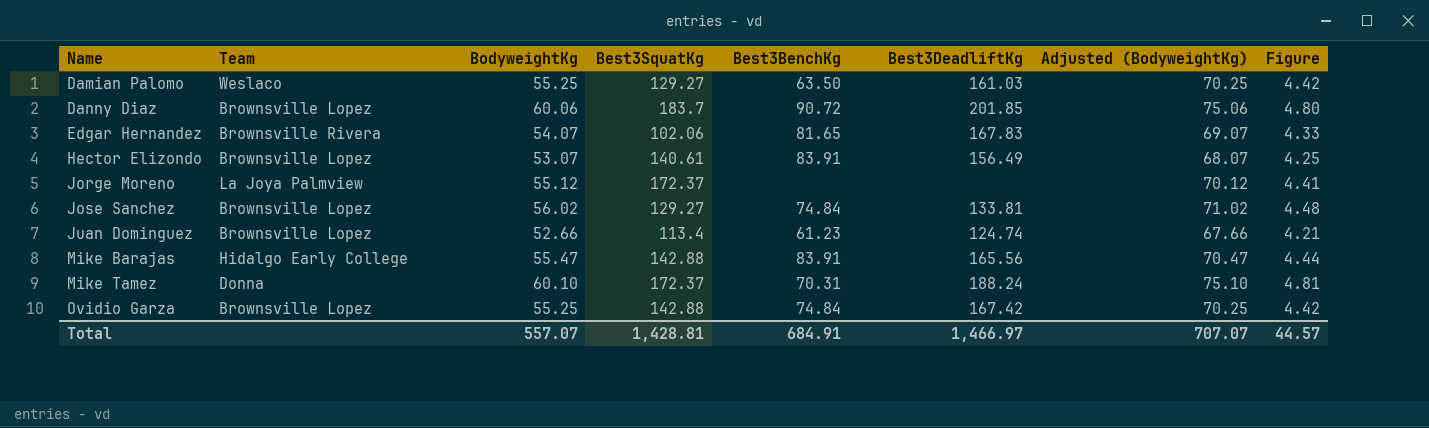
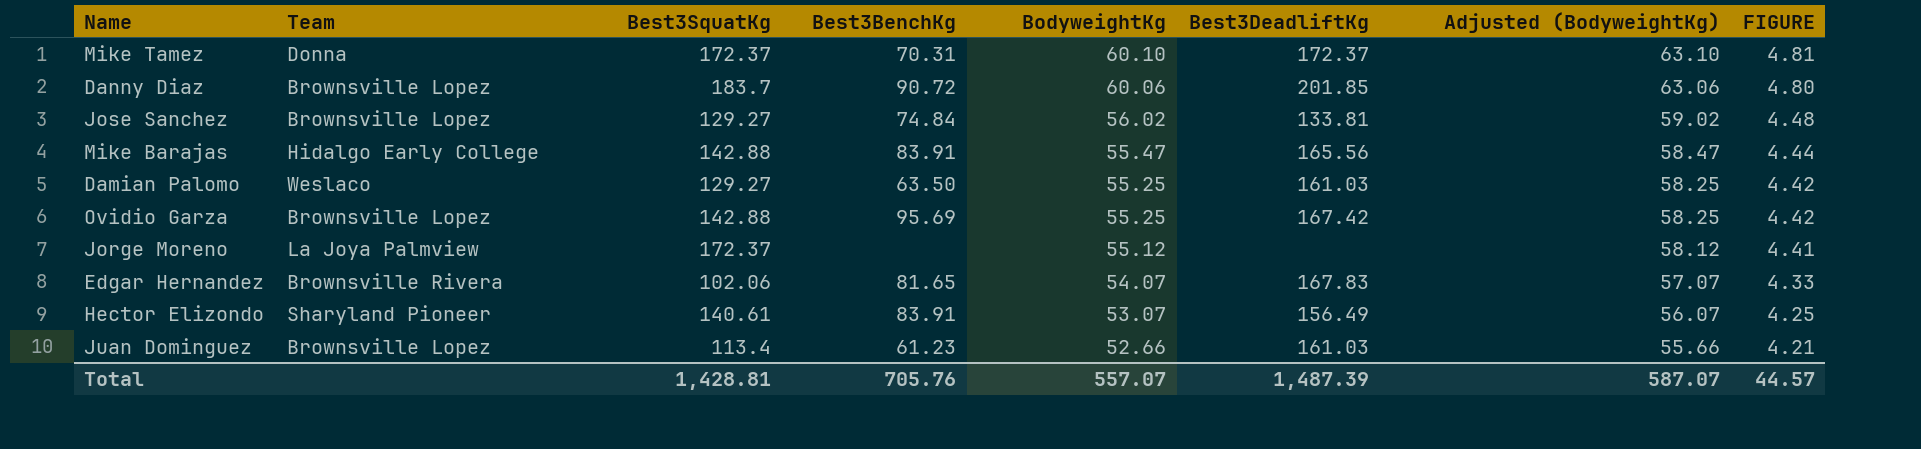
row order: Name ascending -> BodyweightKg descending
column BodyweightKg | position: 3 -> 5
column Adjusted (BodyweightKg) | formula: [BodyweightKg] + 15 -> [BodyweightKg] + 3
column name: Figure -> FIGURE
Mike Tamez | Best3DeadliftKg: 188.24 -> 172.37
Ovidio Garza | Best3BenchKg: 74.84 -> 95.69
Hector Elizondo | Team: Brownsville Lopez -> Sharyland Pioneer
Juan Dominguez | Best3DeadliftKg: 124.74 -> 161.03
Total | Best3BenchKg: 684.91 -> 705.76
Total | Best3DeadliftKg: 1,466.97 -> 1,487.39
Total | Adjusted (BodyweightKg): 707.07 -> 587.07

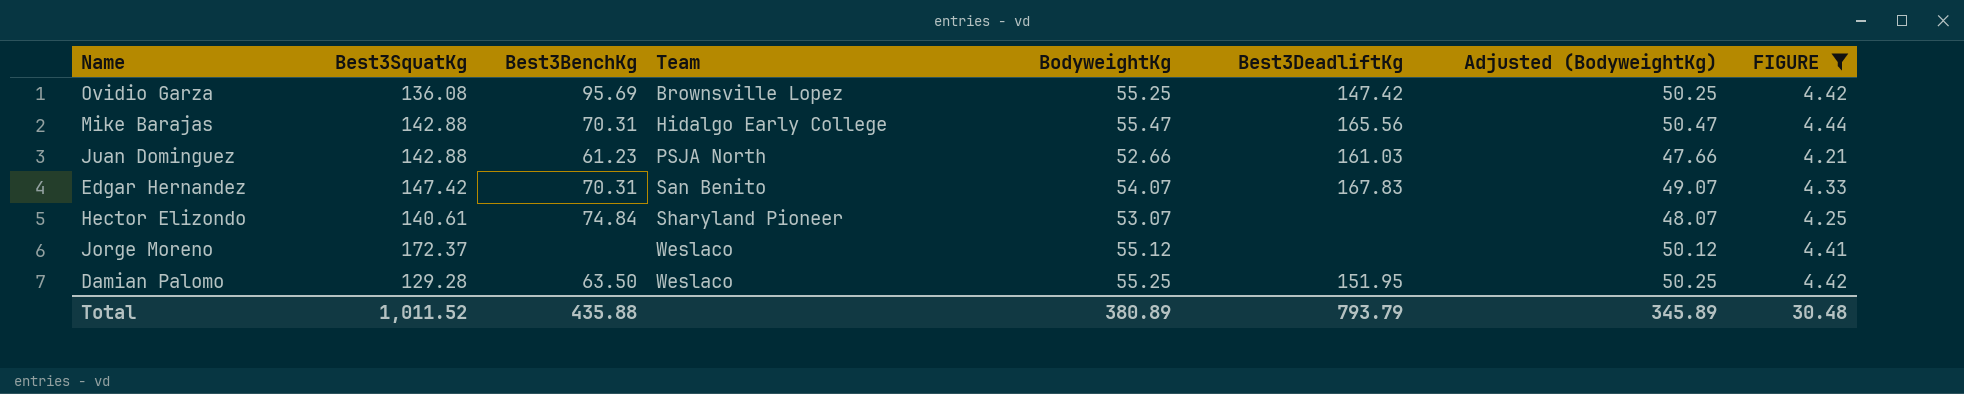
filter: none -> FIGURE <= 4.44
row order: BodyweightKg descending -> Team ascending
column Team | position: 2 -> 4
column Adjusted (BodyweightKg) | formula: [BodyweightKg] + 3 -> [BodyweightKg] - 5
Ovidio Garza | Best3SquatKg: 142.88 -> 136.08
Ovidio Garza | Best3DeadliftKg: 167.42 -> 147.42
Mike Barajas | Best3BenchKg: 83.91 -> 70.31
Juan Dominguez | Best3SquatKg: 113.4 -> 142.88
Juan Dominguez | Team: Brownsville Lopez -> PSJA North
Edgar Hernandez | Best3SquatKg: 102.06 -> 147.42
Edgar Hernandez | Best3BenchKg: 81.65 -> 70.31
Edgar Hernandez | Team: Brownsville Rivera -> San Benito
Hector Elizondo | Best3BenchKg: 83.91 -> 74.84
Hector Elizondo | Best3DeadliftKg: 156.49 -> none
Jorge Moreno | Team: La Joya Palmview -> Weslaco
Damian Palomo | Best3SquatKg: 129.27 -> 129.28
Damian Palomo | Best3DeadliftKg: 161.03 -> 151.95
Total | Best3SquatKg: 1,428.81 -> 1,011.52
Total | Best3BenchKg: 705.76 -> 435.88
Total | BodyweightKg: 557.07 -> 380.89
Total | Best3DeadliftKg: 1,487.39 -> 793.79
Total | Adjusted (BodyweightKg): 587.07 -> 345.89
Total | FIGURE: 44.57 -> 30.48

